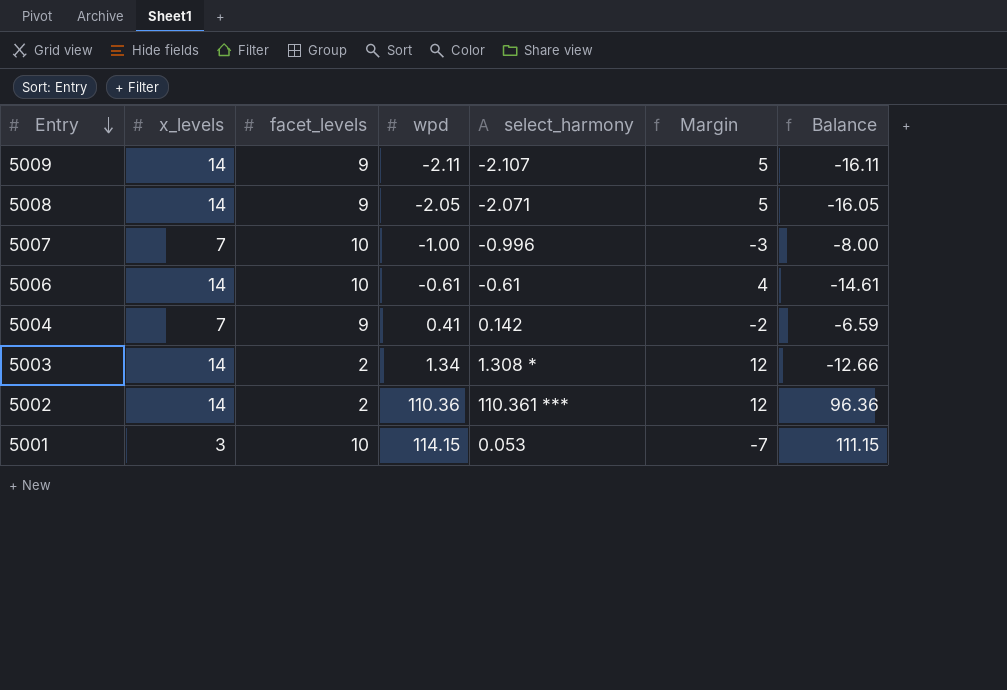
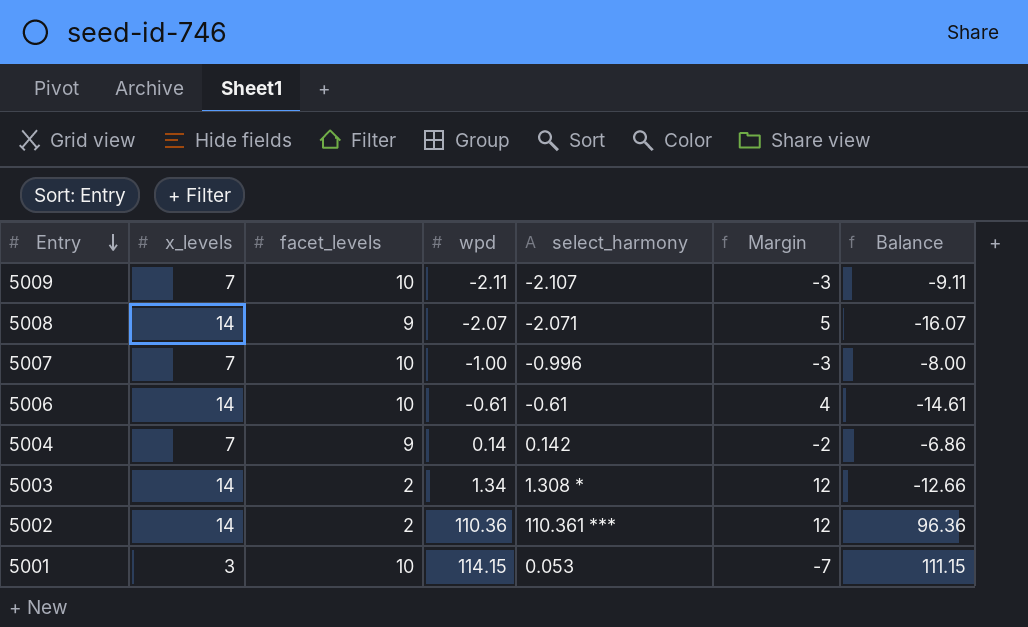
5009 | x_levels: 14 -> 7
5009 | facet_levels: 9 -> 10
5009 | Margin: 5 -> -3
5009 | Balance: -16.11 -> -9.11
5008 | wpd: -2.05 -> -2.07
5008 | Balance: -16.05 -> -16.07
5004 | wpd: 0.41 -> 0.14
5004 | Balance: -6.59 -> -6.86

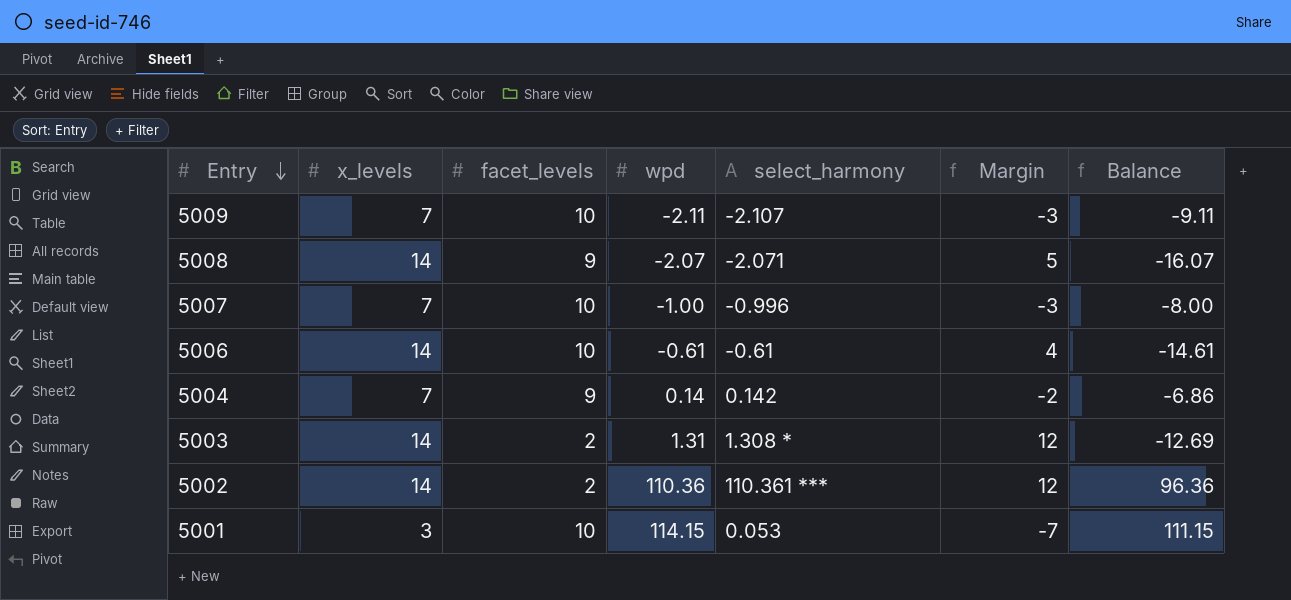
5003 | wpd: 1.34 -> 1.31
5003 | Balance: -12.66 -> -12.69

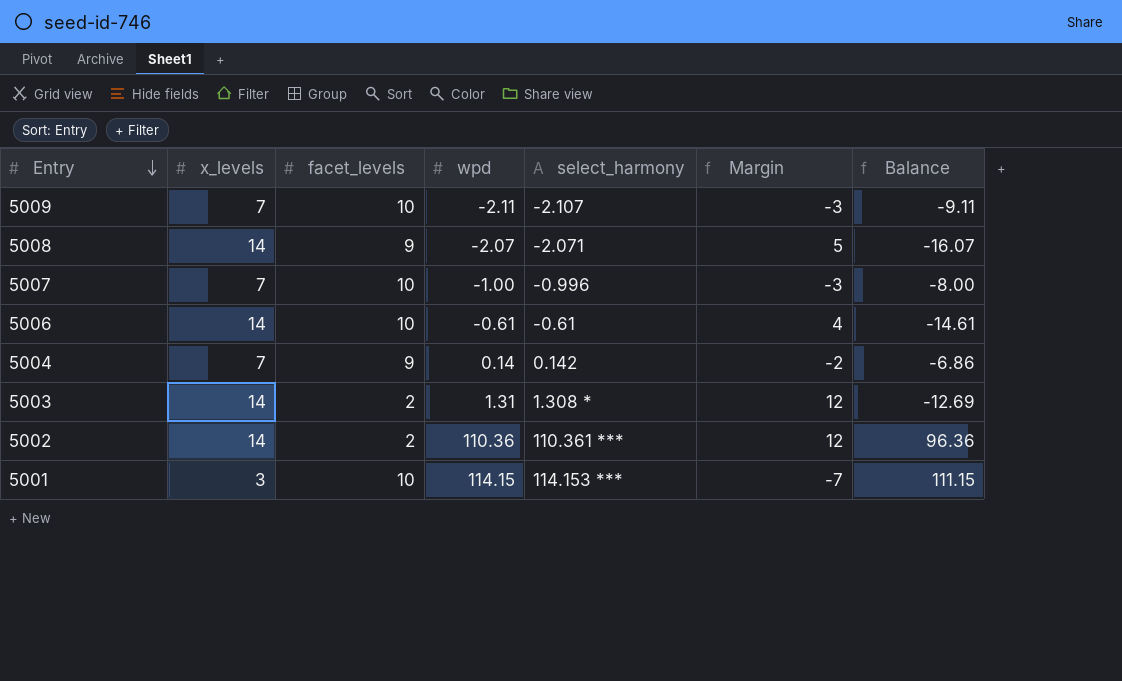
5001 | select_harmony: 0.053 -> 114.153 ***

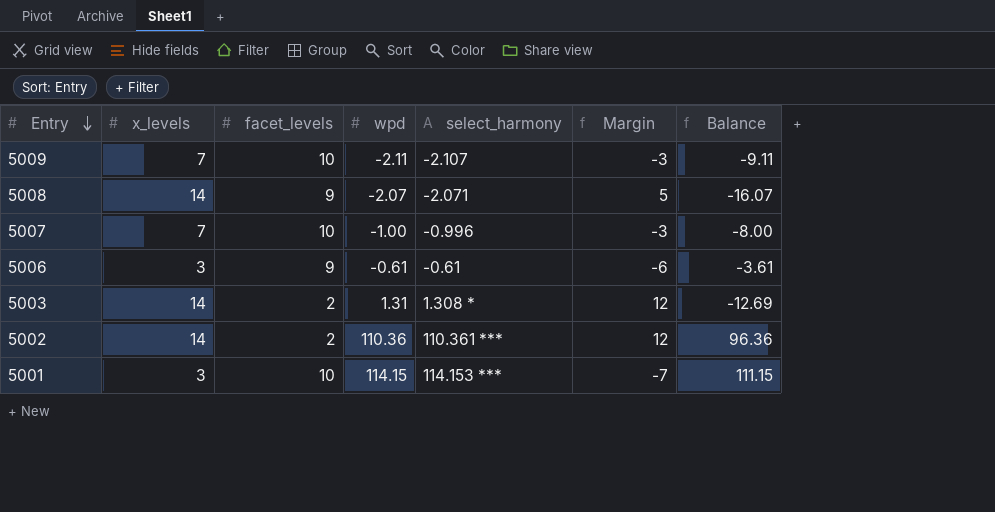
row 5004: 7 | 9 | 0.14 | 0.142 | -2 | -6.86 -> none
5006 | x_levels: 14 -> 3
5006 | facet_levels: 10 -> 9
5006 | Margin: 4 -> -6
5006 | Balance: -14.61 -> -3.61

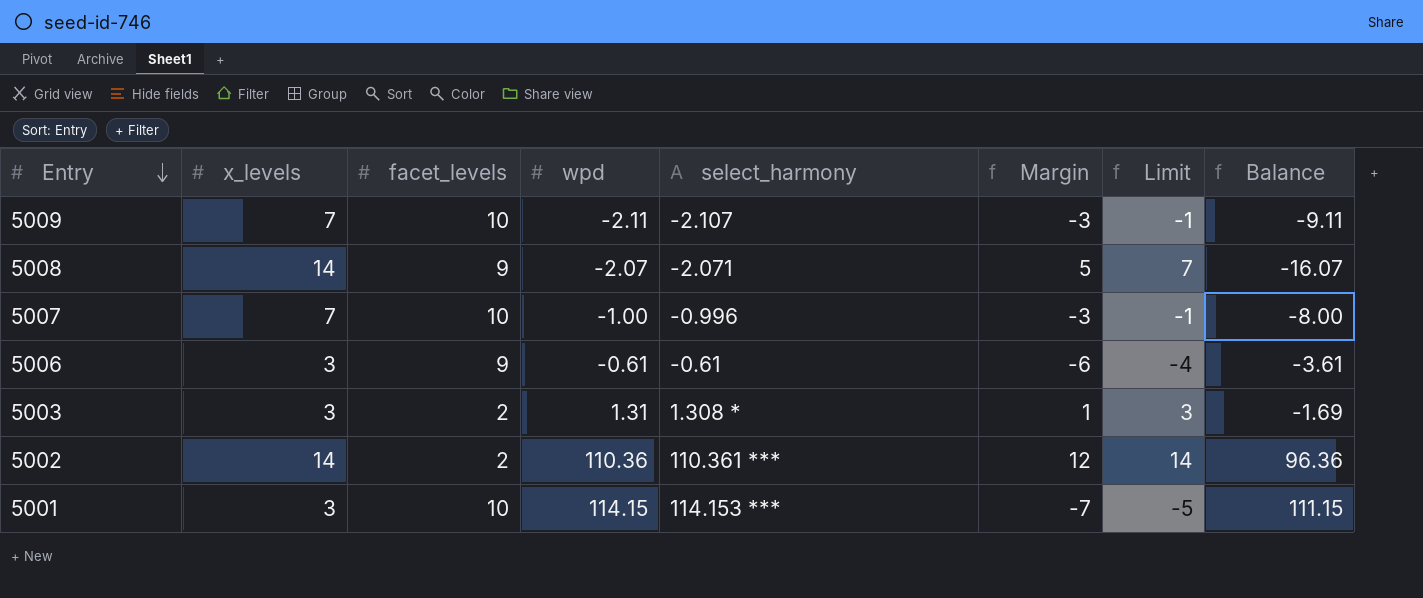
column Limit | formula: none -> [Margin] + 2
5003 | x_levels: 14 -> 3
5003 | Margin: 12 -> 1
5003 | Balance: -12.69 -> -1.69

